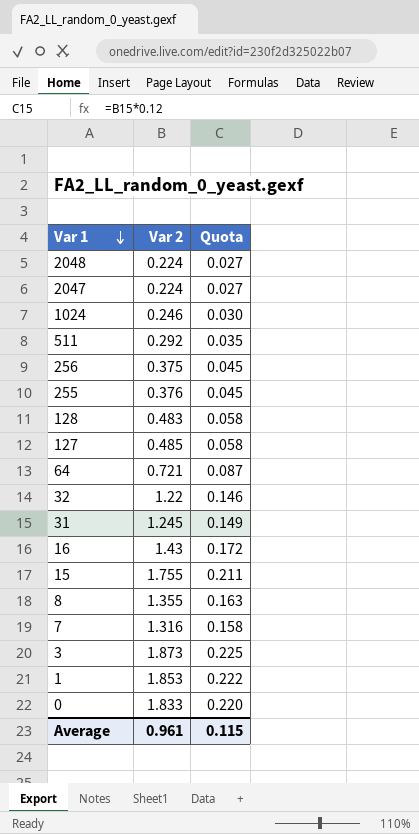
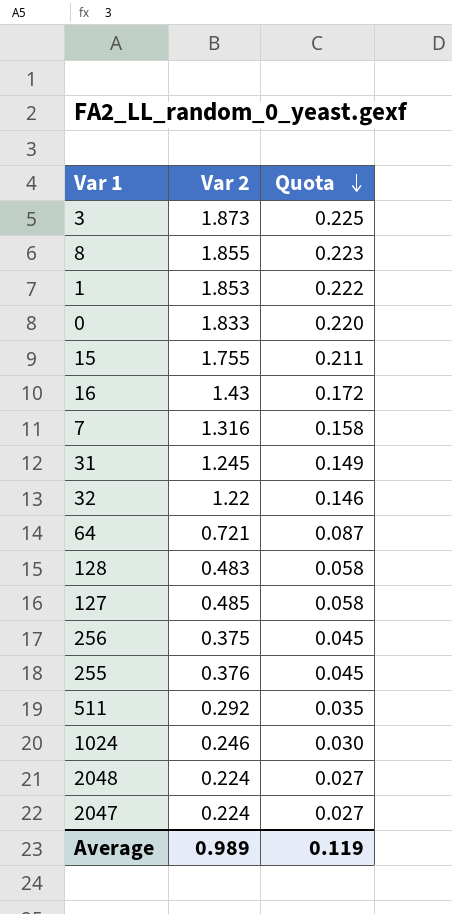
row order: Var 1 descending -> Quota descending
8 | Var 2: 1.355 -> 1.855
8 | Quota: 0.163 -> 0.223
Average | Var 2: 0.961 -> 0.989
Average | Quota: 0.115 -> 0.119

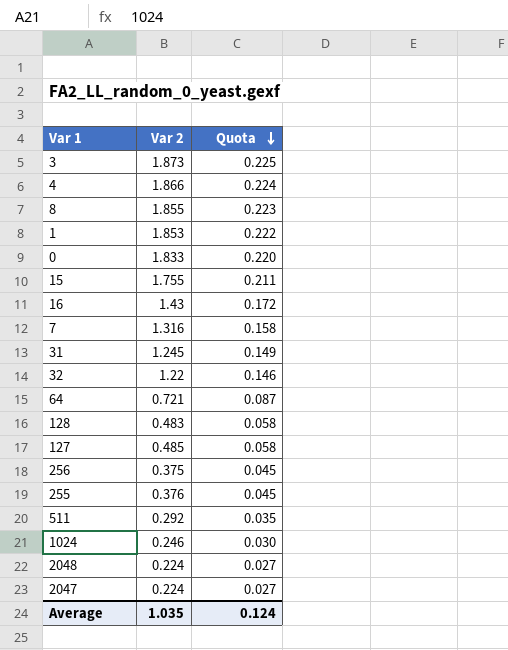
row 4: none -> 1.866 | 0.224
Average | Var 2: 0.989 -> 1.035
Average | Quota: 0.119 -> 0.124

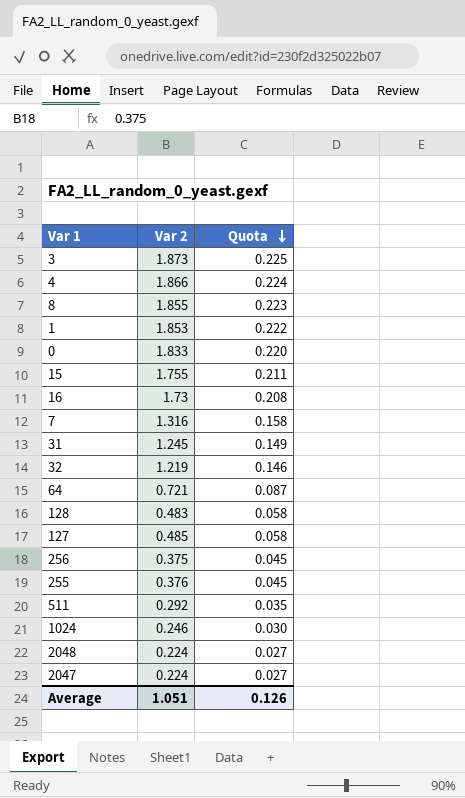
16 | Var 2: 1.43 -> 1.73
16 | Quota: 0.172 -> 0.208
32 | Var 2: 1.22 -> 1.219
Average | Var 2: 1.035 -> 1.051
Average | Quota: 0.124 -> 0.126

